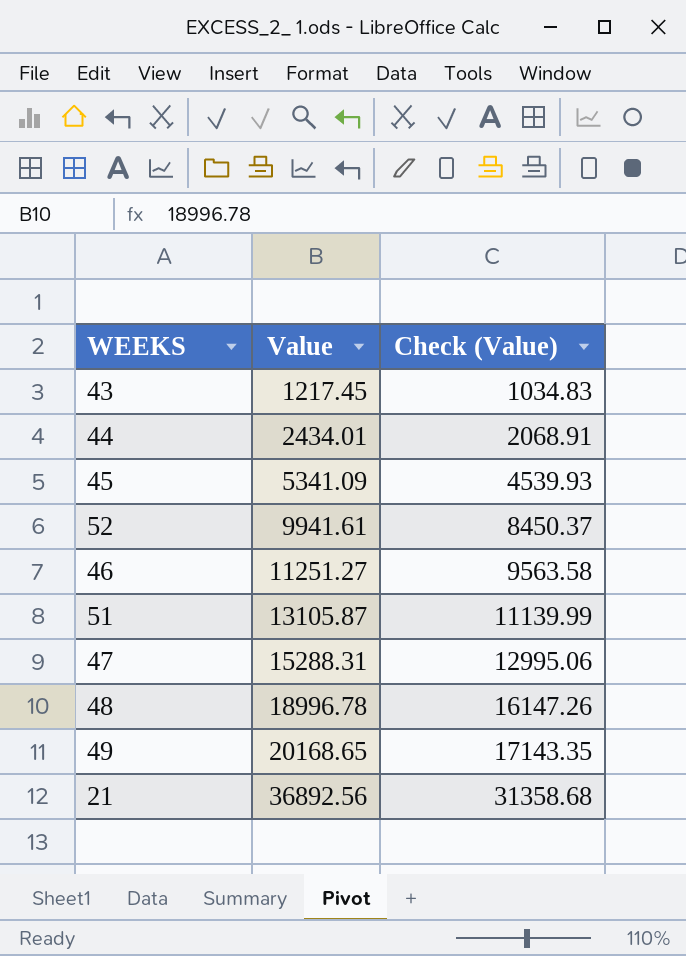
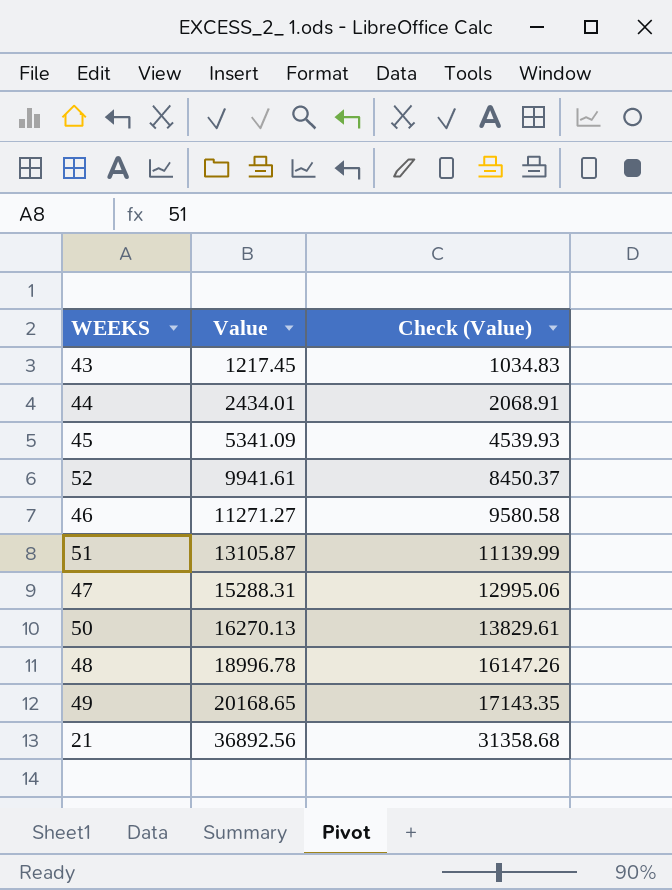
46 | Value: 11251.27 -> 11271.27
46 | Check (Value): 9563.58 -> 9580.58
row 50: none -> 16270.13 | 13829.61

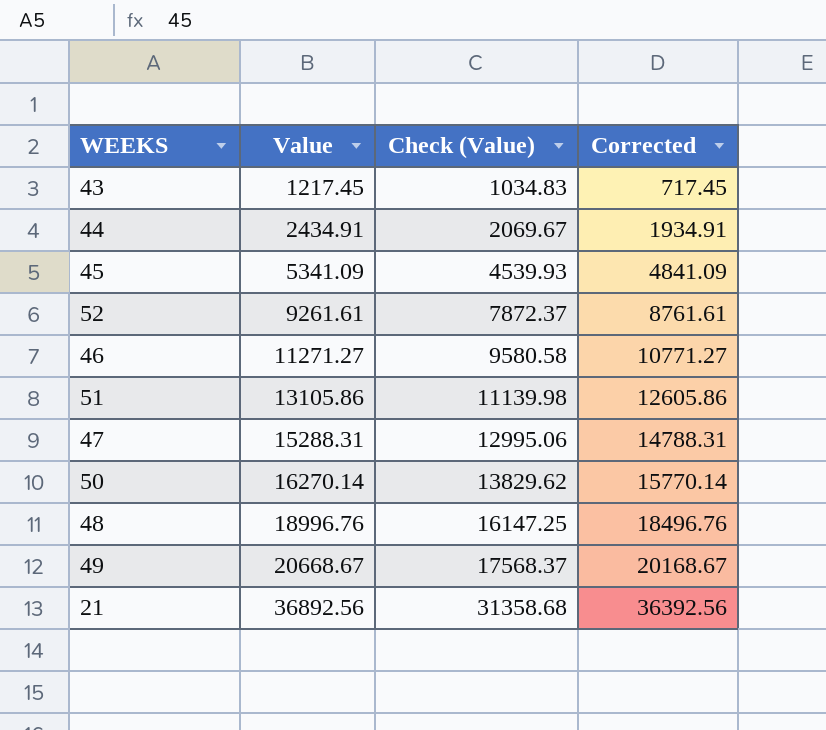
column Corrected | formula: none -> [Value] - 500
44 | Value: 2434.01 -> 2434.91
44 | Check (Value): 2068.91 -> 2069.67
52 | Value: 9941.61 -> 9261.61
52 | Check (Value): 8450.37 -> 7872.37
51 | Value: 13105.87 -> 13105.86
51 | Check (Value): 11139.99 -> 11139.98
50 | Value: 16270.13 -> 16270.14
50 | Check (Value): 13829.61 -> 13829.62
48 | Value: 18996.78 -> 18996.76
48 | Check (Value): 16147.26 -> 16147.25
49 | Value: 20168.65 -> 20668.67
49 | Check (Value): 17143.35 -> 17568.37

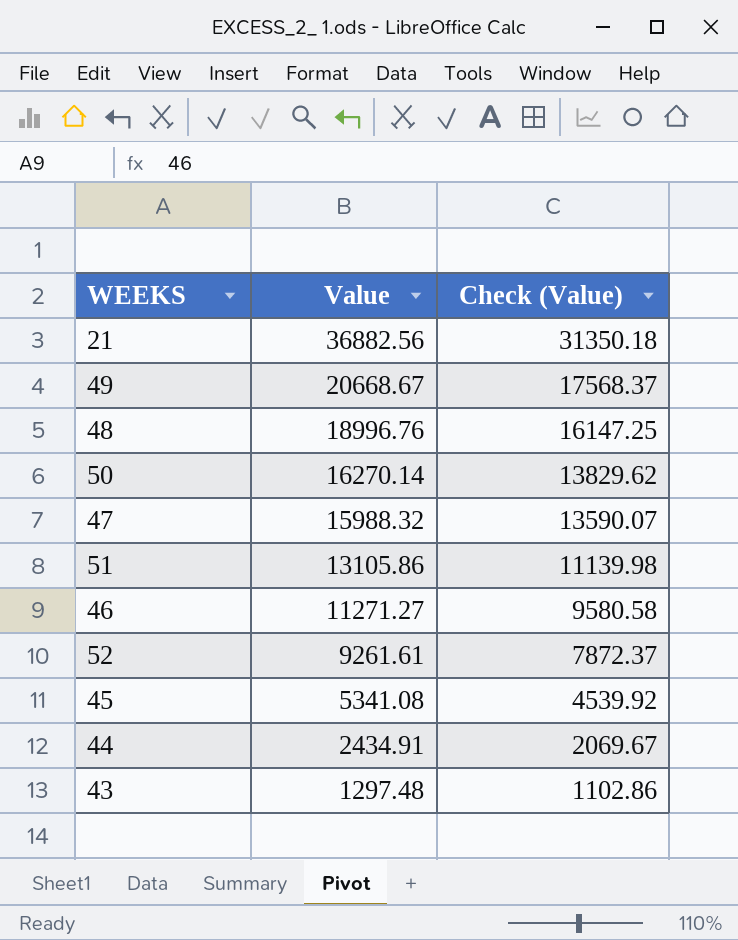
row order: Value ascending -> Value descending
column Corrected | formula: [Value] - 500 -> none
21 | Value: 36892.56 -> 36882.56
21 | Check (Value): 31358.68 -> 31350.18
47 | Value: 15288.31 -> 15988.32
47 | Check (Value): 12995.06 -> 13590.07
45 | Value: 5341.09 -> 5341.08
45 | Check (Value): 4539.93 -> 4539.92
43 | Value: 1217.45 -> 1297.48
43 | Check (Value): 1034.83 -> 1102.86

